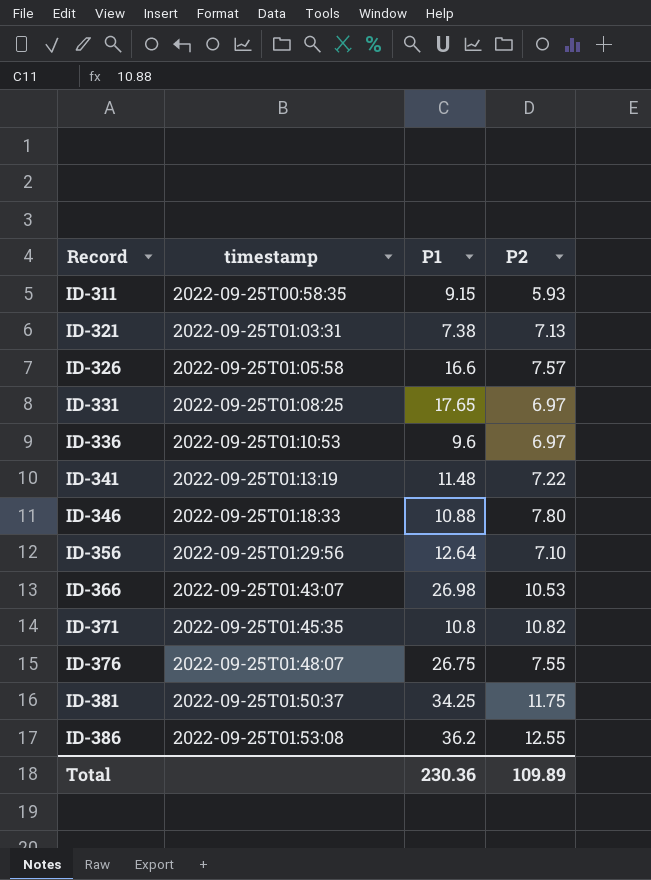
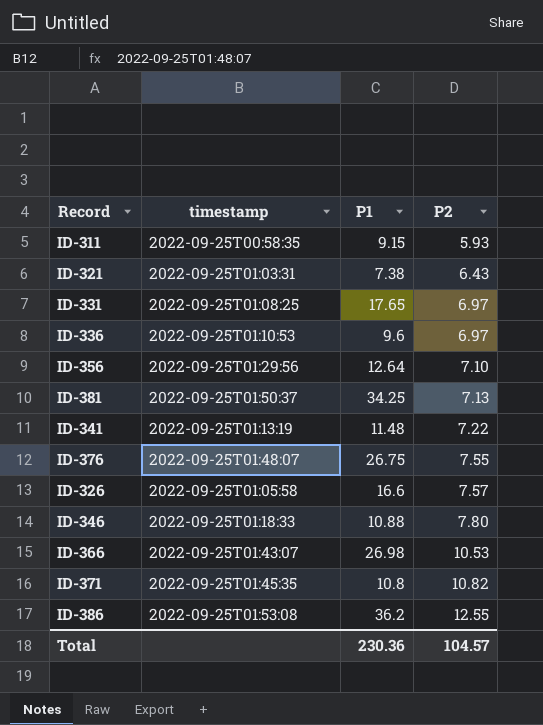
row order: Record ascending -> P2 ascending
ID-321 | P2: 7.13 -> 6.43
ID-381 | P2: 11.75 -> 7.13
Total | P2: 109.89 -> 104.57

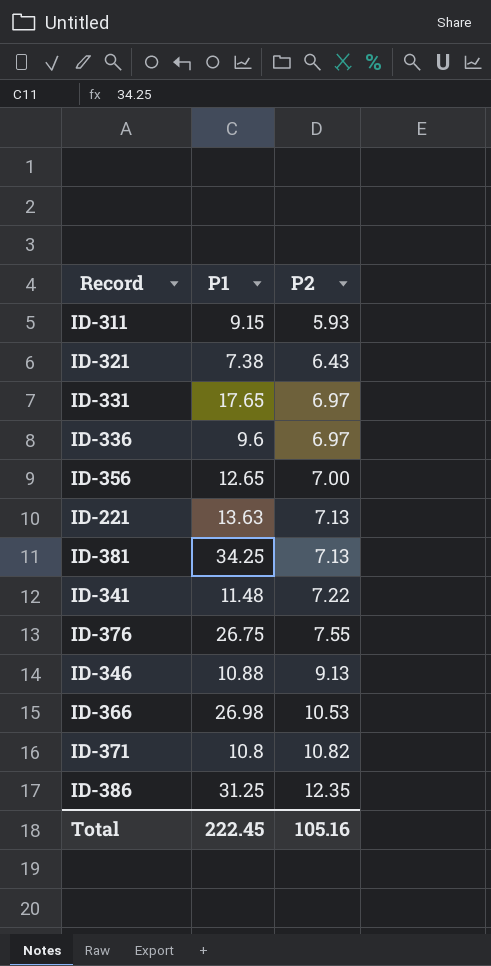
column timestamp | position: 2 -> none
row ID-326: 2022-09-25T01:05:58 | 16.6 | 7.57 -> none
ID-356 | P1: 12.64 -> 12.65
ID-356 | P2: 7.10 -> 7.00
row ID-221: none -> 13.63 | 7.13
ID-346 | P2: 7.80 -> 9.13
ID-386 | P1: 36.2 -> 31.25
ID-386 | P2: 12.55 -> 12.35
Total | P1: 230.36 -> 222.45
Total | P2: 104.57 -> 105.16

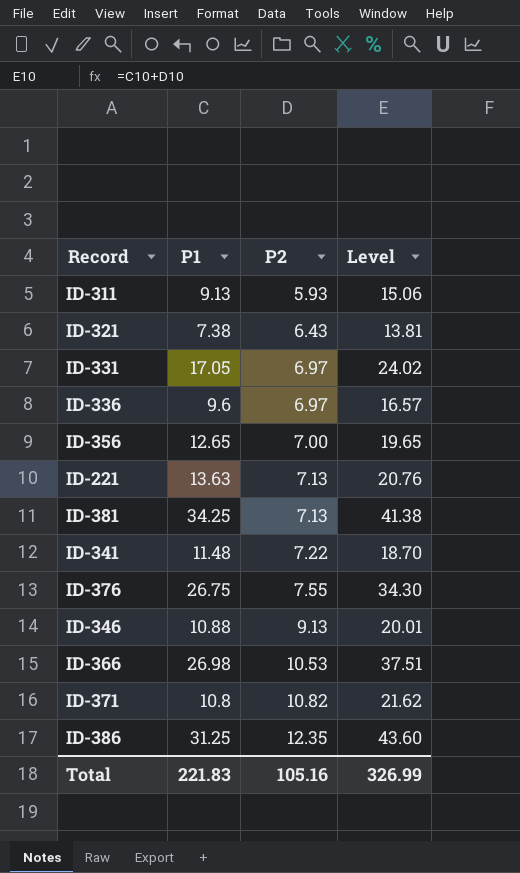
column Level | formula: none -> [P1] + [P2]
ID-311 | P1: 9.15 -> 9.13
ID-331 | P1: 17.65 -> 17.05
Total | P1: 222.45 -> 221.83

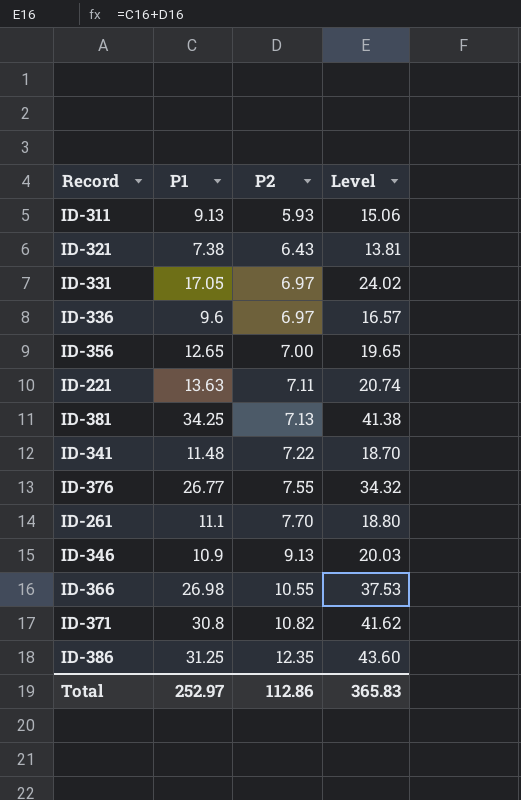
ID-221 | P2: 7.13 -> 7.11
ID-221 | Level: 20.76 -> 20.74
ID-376 | P1: 26.75 -> 26.77
ID-376 | Level: 34.30 -> 34.32
row ID-261: none -> 11.1 | 7.70 | 18.80
ID-346 | P1: 10.88 -> 10.9
ID-346 | Level: 20.01 -> 20.03
ID-366 | P2: 10.53 -> 10.55
ID-366 | Level: 37.51 -> 37.53
ID-371 | P1: 10.8 -> 30.8
ID-371 | Level: 21.62 -> 41.62
Total | P1: 221.83 -> 252.97
Total | P2: 105.16 -> 112.86
Total | Level: 326.99 -> 365.83

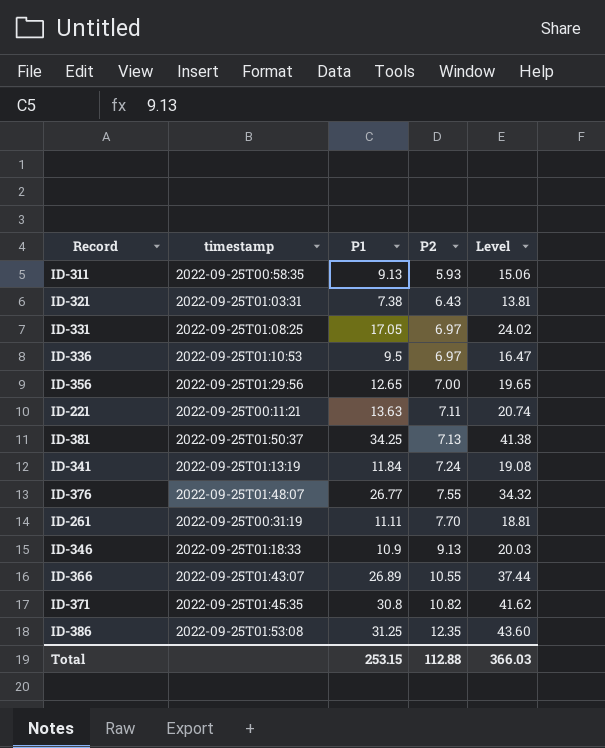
column timestamp | position: none -> 2
ID-336 | P1: 9.6 -> 9.5
ID-336 | Level: 16.57 -> 16.47
ID-341 | P1: 11.48 -> 11.84
ID-341 | P2: 7.22 -> 7.24
ID-341 | Level: 18.70 -> 19.08
ID-261 | P1: 11.1 -> 11.11
ID-261 | Level: 18.80 -> 18.81
ID-366 | P1: 26.98 -> 26.89
ID-366 | Level: 37.53 -> 37.44
Total | P1: 252.97 -> 253.15
Total | P2: 112.86 -> 112.88
Total | Level: 365.83 -> 366.03

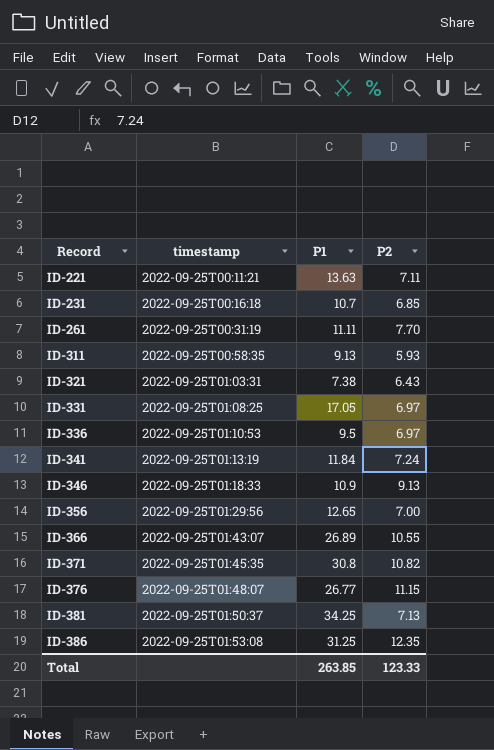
row order: P2 ascending -> Record ascending
column Level | formula: [P1] + [P2] -> none
row ID-231: none -> 2022-09-25T00:16:18 | 10.7 | 6.85
ID-376 | P2: 7.55 -> 11.15
Total | P1: 253.15 -> 263.85
Total | P2: 112.88 -> 123.33

